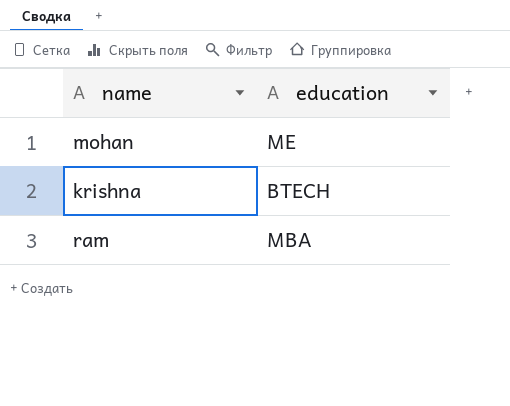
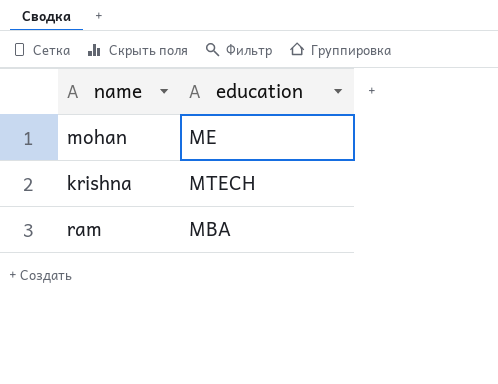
krishna | education: BTECH -> MTECH

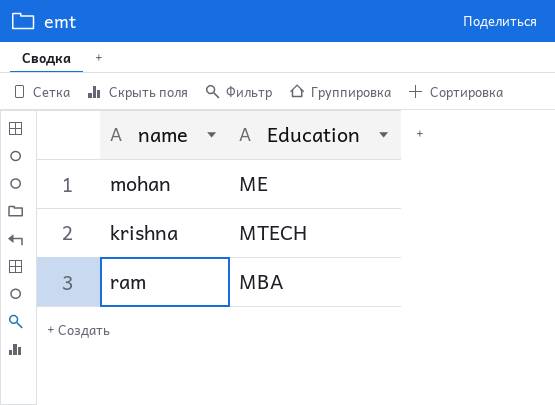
column name: education -> Education

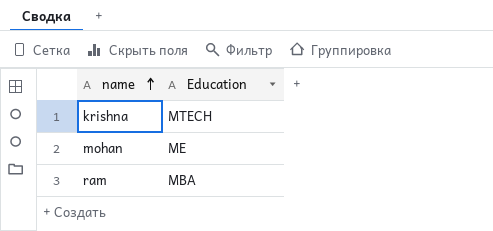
row order: none -> name ascending

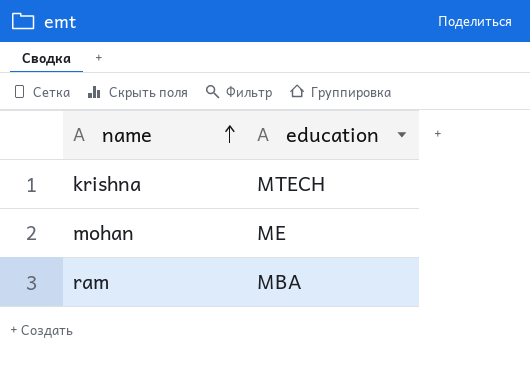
column name: Education -> education

